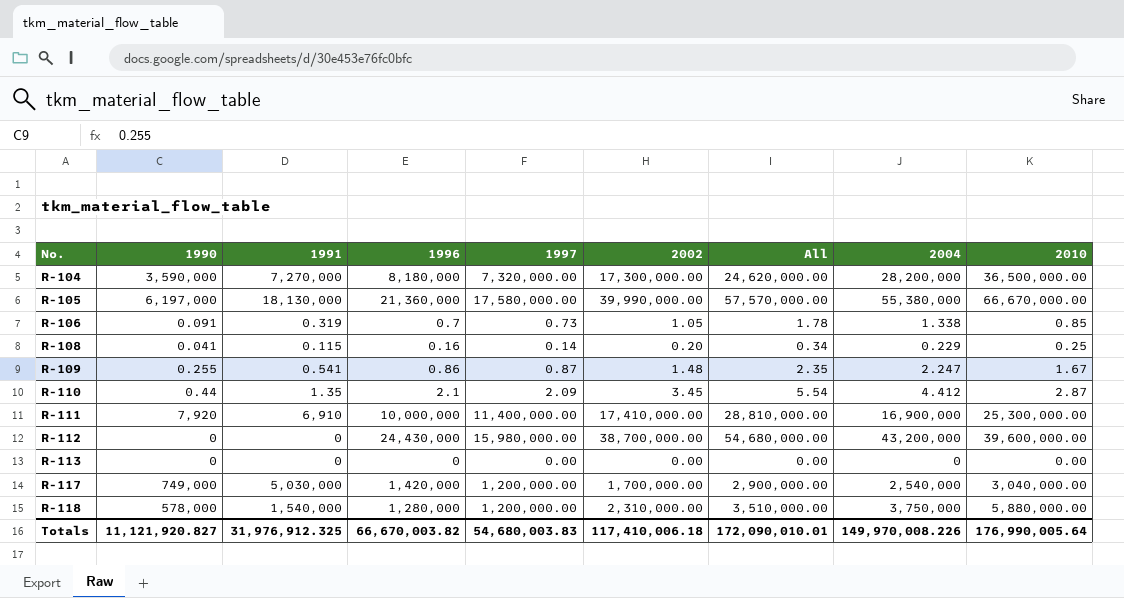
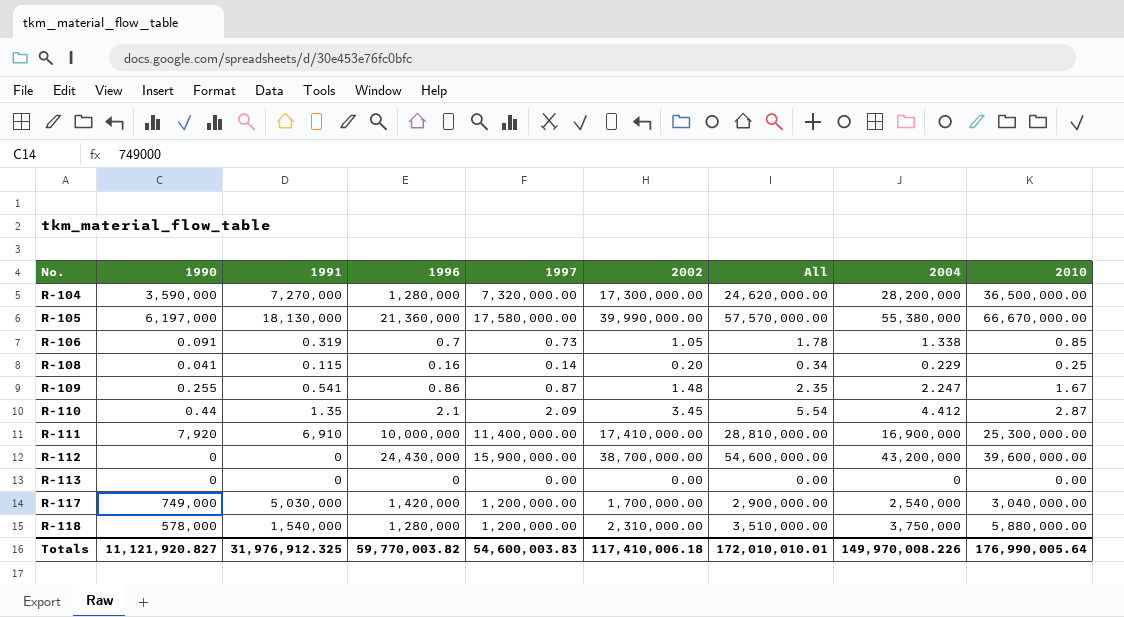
R-104 | 1996: 8,180,000 -> 1,280,000
R-112 | 1997: 15,980,000.00 -> 15,900,000.00
R-112 | All: 54,680,000.00 -> 54,600,000.00
Totals | 1996: 66,670,003.82 -> 59,770,003.82
Totals | 1997: 54,680,003.83 -> 54,600,003.83
Totals | All: 172,090,010.01 -> 172,010,010.01

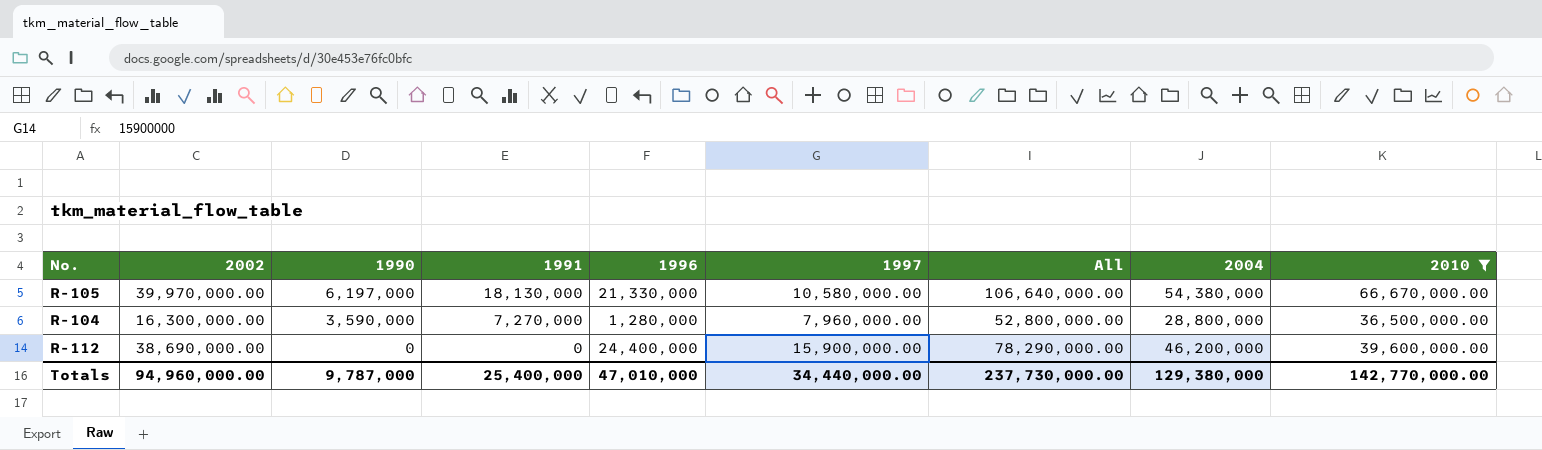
filter: none -> 2010 >= 36,500,000.00
row order: No. ascending -> 1990 descending
column 2002 | position: 6 -> 2
column All | formula: [1997] + [2002] -> [2002] + [2010]
R-105 | 2002: 39,990,000.00 -> 39,970,000.00
R-105 | 1996: 21,360,000 -> 21,330,000
R-105 | 1997: 17,580,000.00 -> 10,580,000.00
R-105 | 2004: 55,380,000 -> 54,380,000
R-104 | 2002: 17,300,000.00 -> 16,300,000.00
R-104 | 1997: 7,320,000.00 -> 7,960,000.00
R-104 | 2004: 28,200,000 -> 28,800,000
R-112 | 2002: 38,700,000.00 -> 38,690,000.00
R-112 | 1996: 24,430,000 -> 24,400,000
R-112 | 2004: 43,200,000 -> 46,200,000
Totals | 2002: 117,410,006.18 -> 94,960,000.00
Totals | 1990: 11,121,920.827 -> 9,787,000
Totals | 1991: 31,976,912.325 -> 25,400,000
Totals | 1996: 59,770,003.82 -> 47,010,000
Totals | 1997: 54,600,003.83 -> 34,440,000.00
Totals | All: 172,010,010.01 -> 237,730,000.00
Totals | 2004: 149,970,008.226 -> 129,380,000
Totals | 2010: 176,990,005.64 -> 142,770,000.00

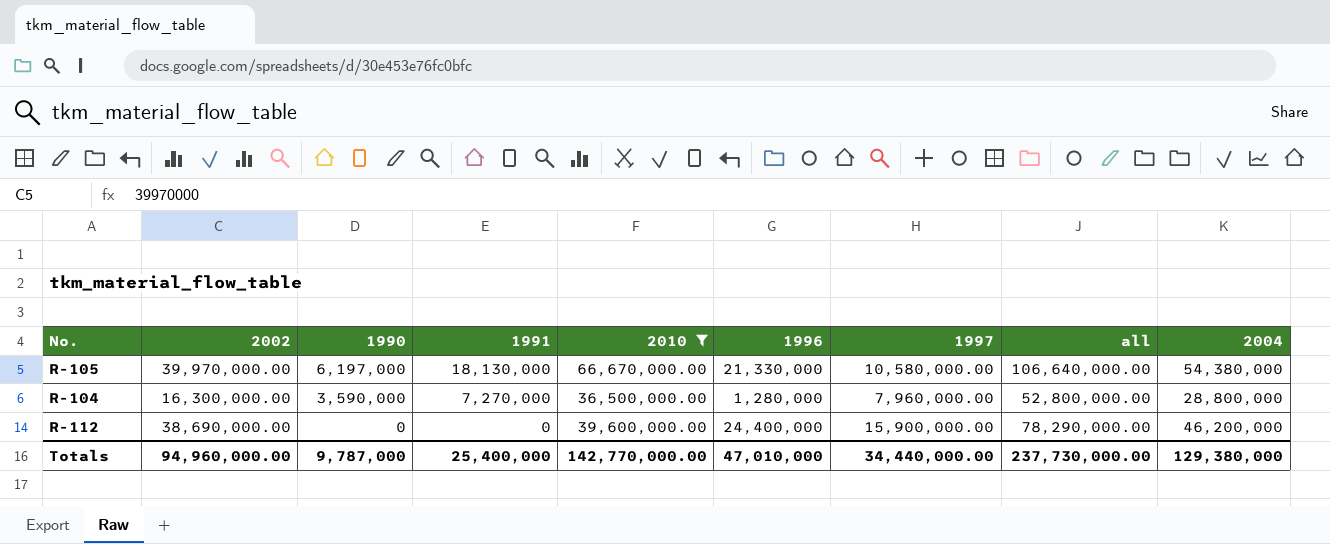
column 2010 | position: 9 -> 5
column name: All -> all

